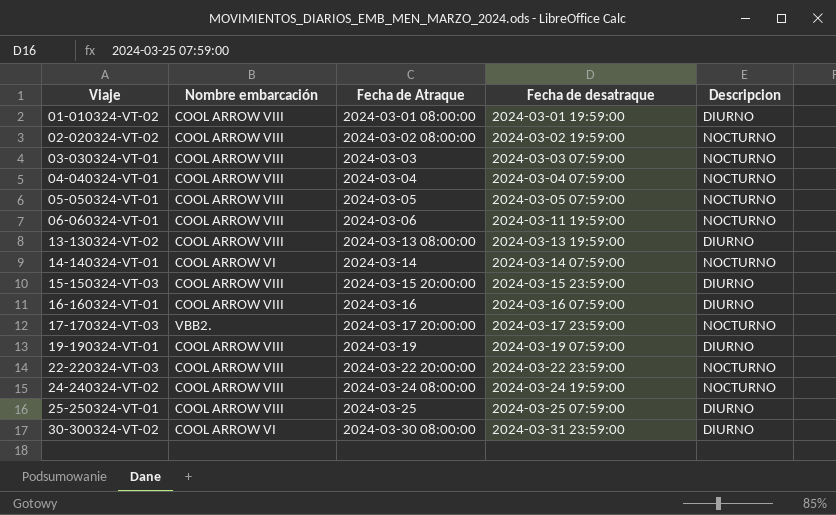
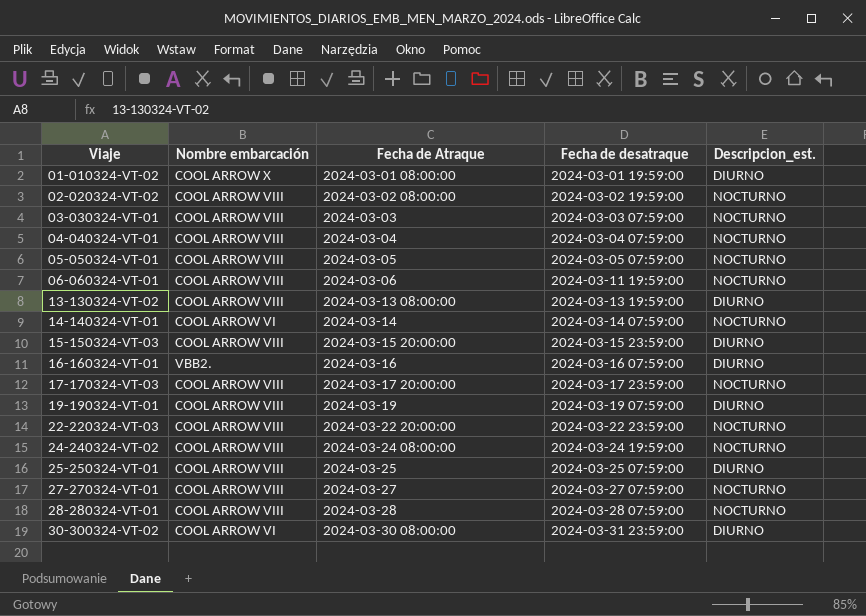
column name: Descripcion -> Descripcion_est.
01-010324-VT-02 | Nombre embarcación: COOL ARROW VIII -> COOL ARROW X
16-160324-VT-01 | Nombre embarcación: COOL ARROW VIII -> VBB2.
17-170324-VT-03 | Nombre embarcación: VBB2. -> COOL ARROW VIII
row 27-270324-VT-01: none -> COOL ARROW VIII | 2024-03-27 | 2024-03-27 07:59:00 | NOCTURNO
row 28-280324-VT-01: none -> COOL ARROW VIII | 2024-03-28 | 2024-03-28 07:59:00 | NOCTURNO

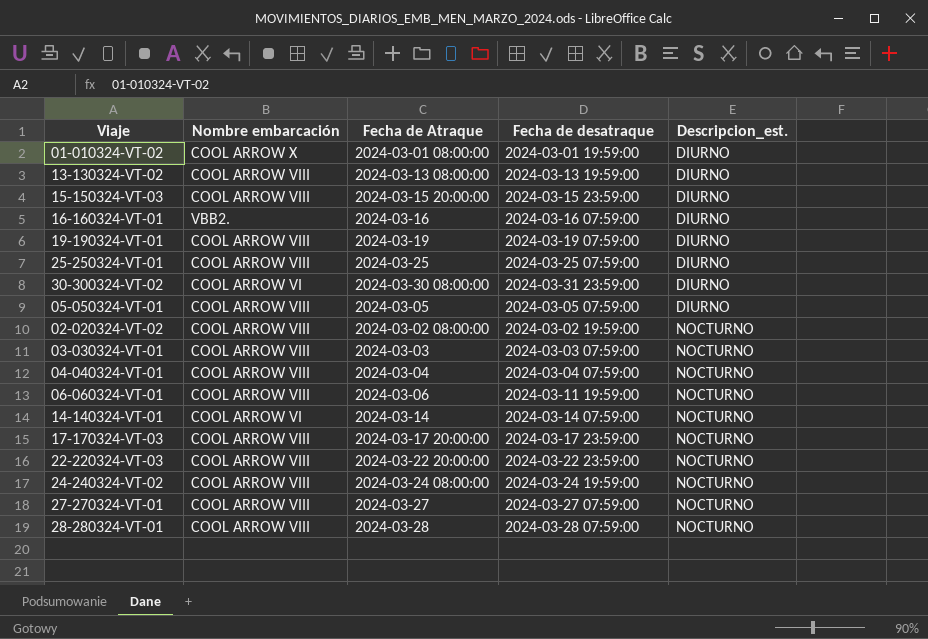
row order: Viaje ascending -> Descripcion_est. ascending
05-050324-VT-01 | Descripcion_est.: NOCTURNO -> DIURNO

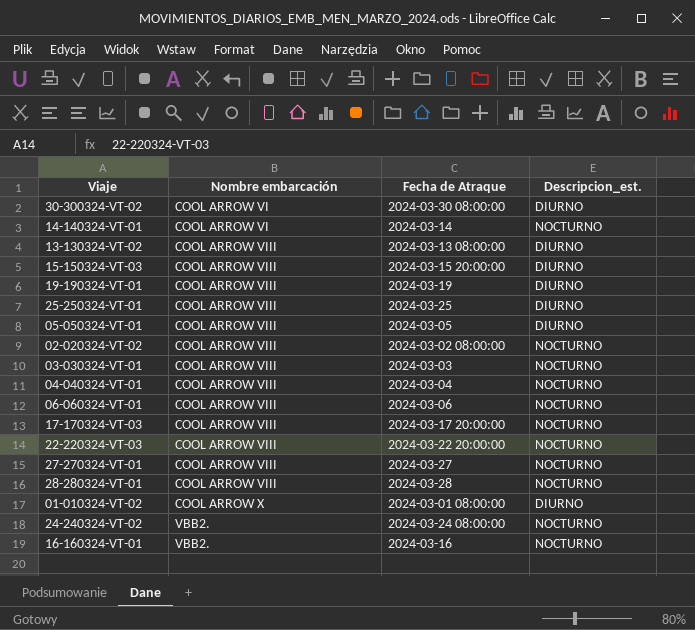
row order: Descripcion_est. ascending -> Nombre embarcación ascending
column Fecha de desatraque | position: 4 -> none
24-240324-VT-02 | Nombre embarcación: COOL ARROW VIII -> VBB2.
16-160324-VT-01 | Descripcion_est.: DIURNO -> NOCTURNO

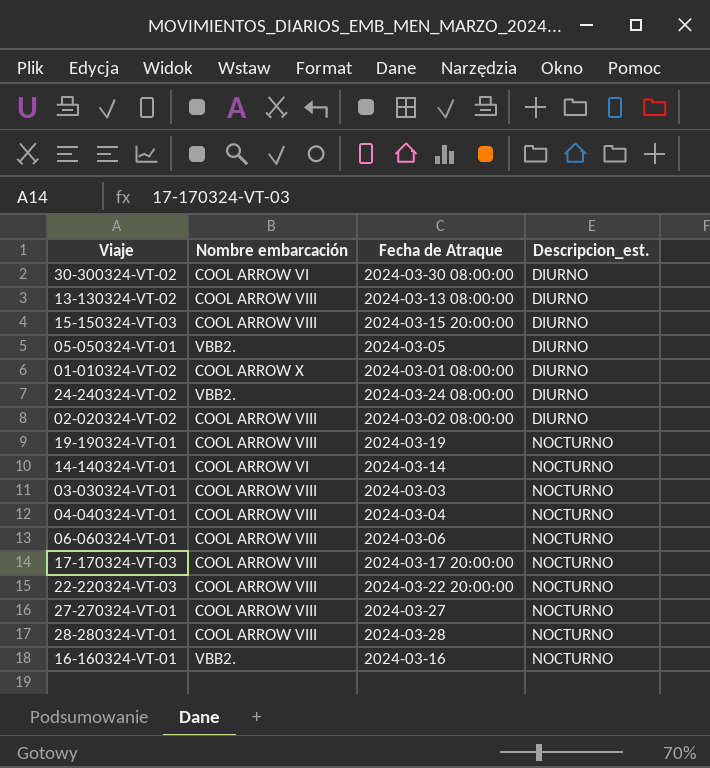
row order: Nombre embarcación ascending -> Descripcion_est. ascending
row 25-250324-VT-01: COOL ARROW VIII | 2024-03-25 | DIURNO -> none
05-050324-VT-01 | Nombre embarcación: COOL ARROW VIII -> VBB2.
24-240324-VT-02 | Descripcion_est.: NOCTURNO -> DIURNO
02-020324-VT-02 | Descripcion_est.: NOCTURNO -> DIURNO
19-190324-VT-01 | Descripcion_est.: DIURNO -> NOCTURNO

